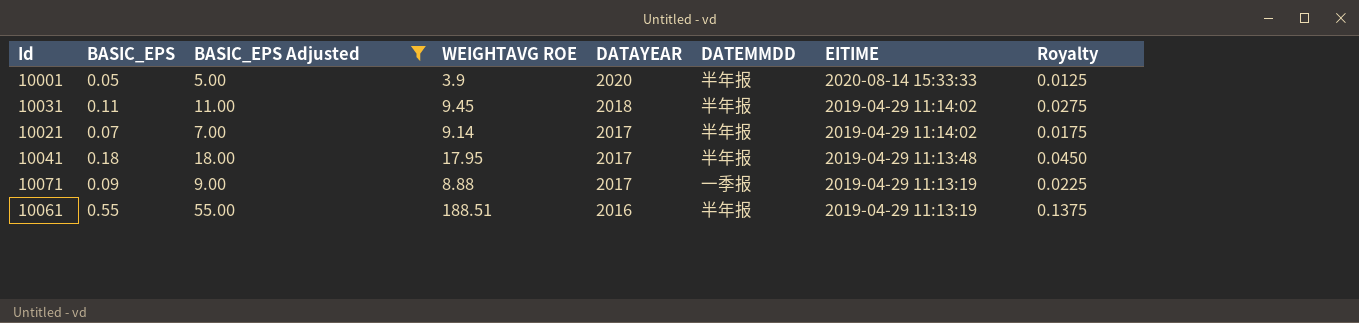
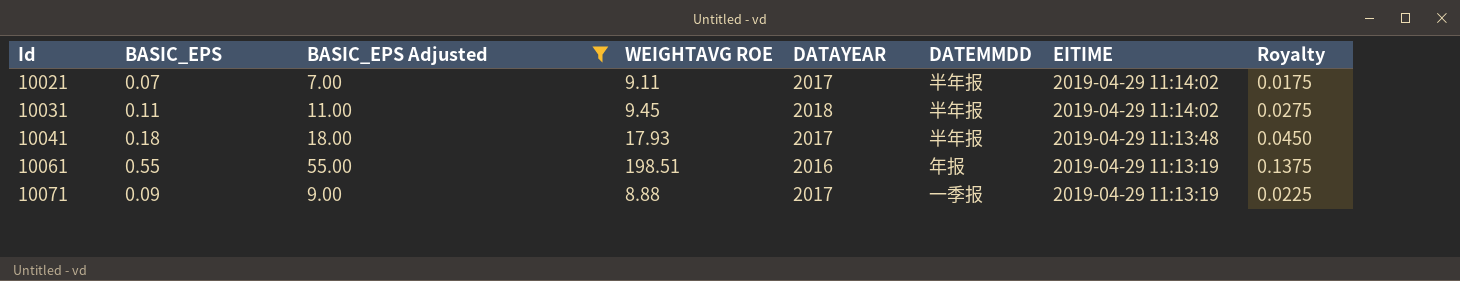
row order: DATAYEAR descending -> Id ascending
row 10001: 0.05 | 5.00 | 3.9 | 2020 | 半年报 | 2020-08-14 15:33:33 | 0.0125 -> none
10021 | WEIGHTAVG ROE: 9.14 -> 9.11
10041 | WEIGHTAVG ROE: 17.95 -> 17.93
10061 | WEIGHTAVG ROE: 188.51 -> 198.51
10061 | DATEMMDD: 半年报 -> 年报

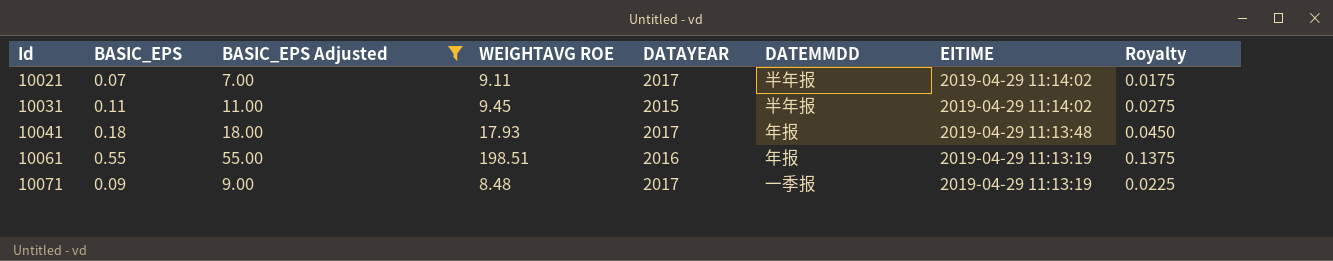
10031 | DATAYEAR: 2018 -> 2015
10041 | DATEMMDD: 半年报 -> 年报
10071 | WEIGHTAVG ROE: 8.88 -> 8.48

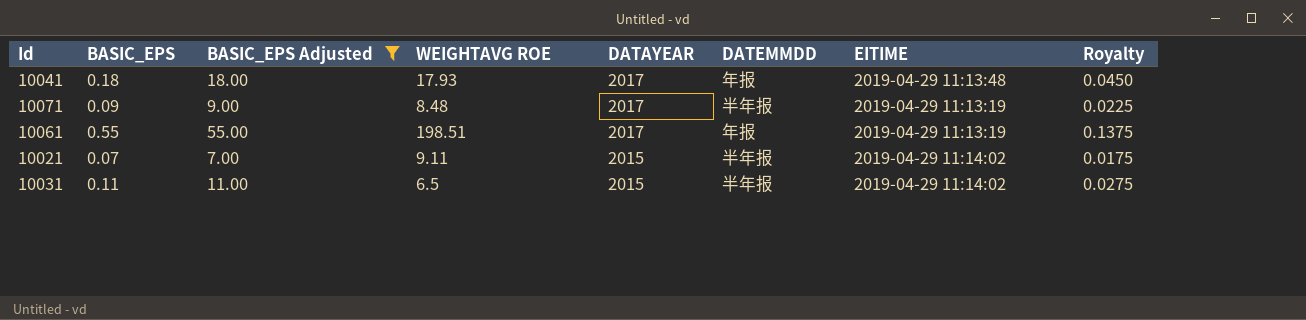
row order: Id ascending -> DATAYEAR descending
10071 | DATEMMDD: 一季报 -> 半年报
10061 | DATAYEAR: 2016 -> 2017
10021 | DATAYEAR: 2017 -> 2015
10031 | WEIGHTAVG ROE: 9.45 -> 6.5

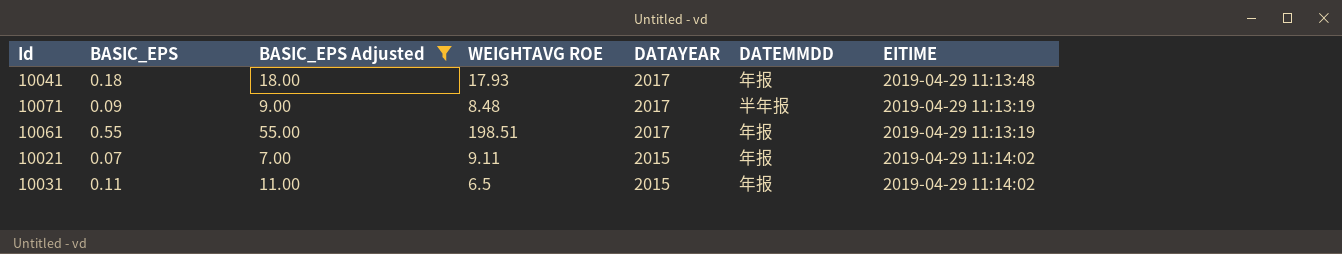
column Royalty | formula: [BASIC_EPS] * 0.25 -> none
10021 | DATEMMDD: 半年报 -> 年报
10031 | DATEMMDD: 半年报 -> 年报

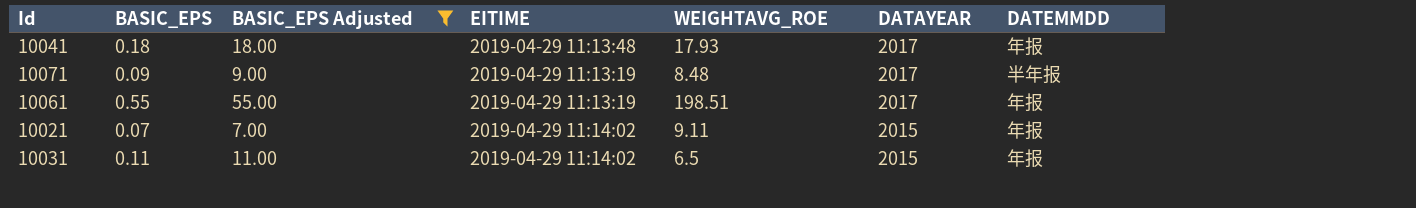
column EITIME | position: 7 -> 4
column name: WEIGHTAVG ROE -> WEIGHTAVG_ROE

